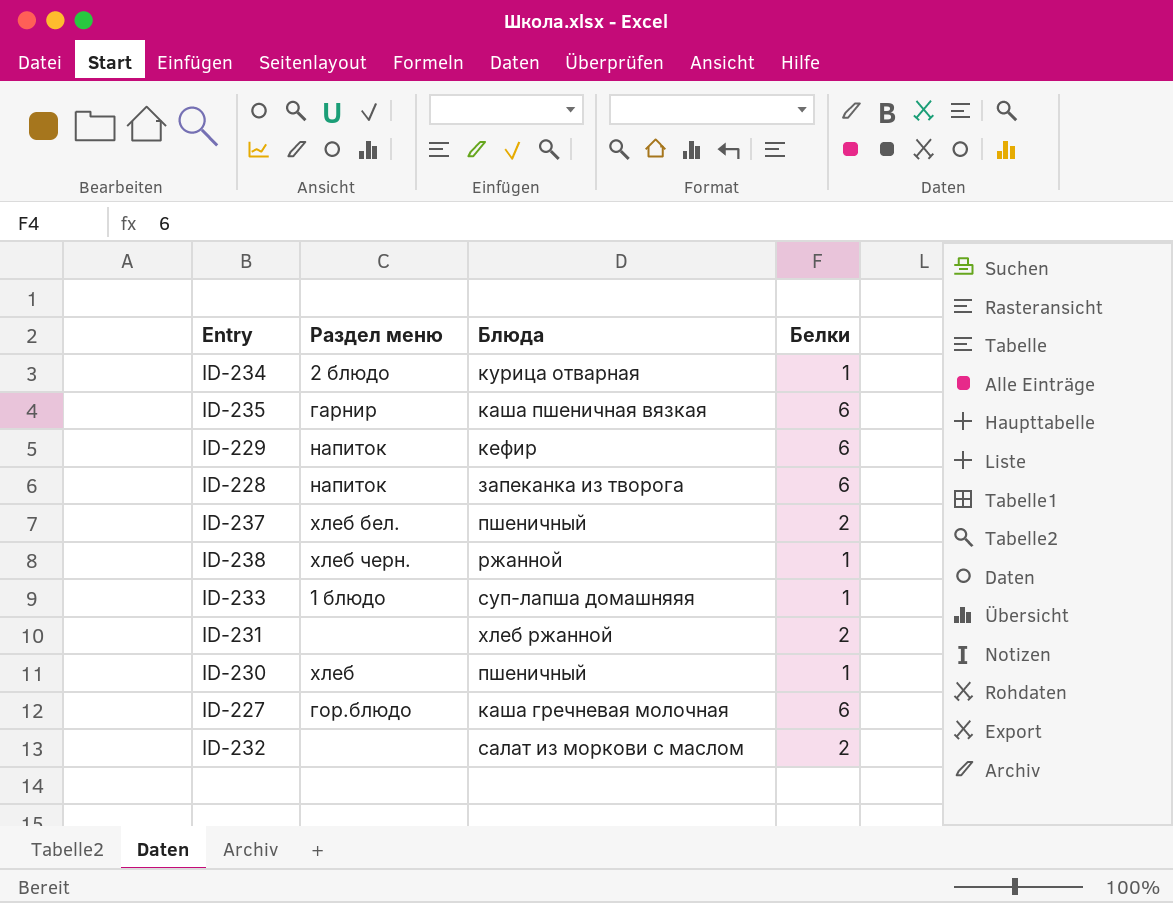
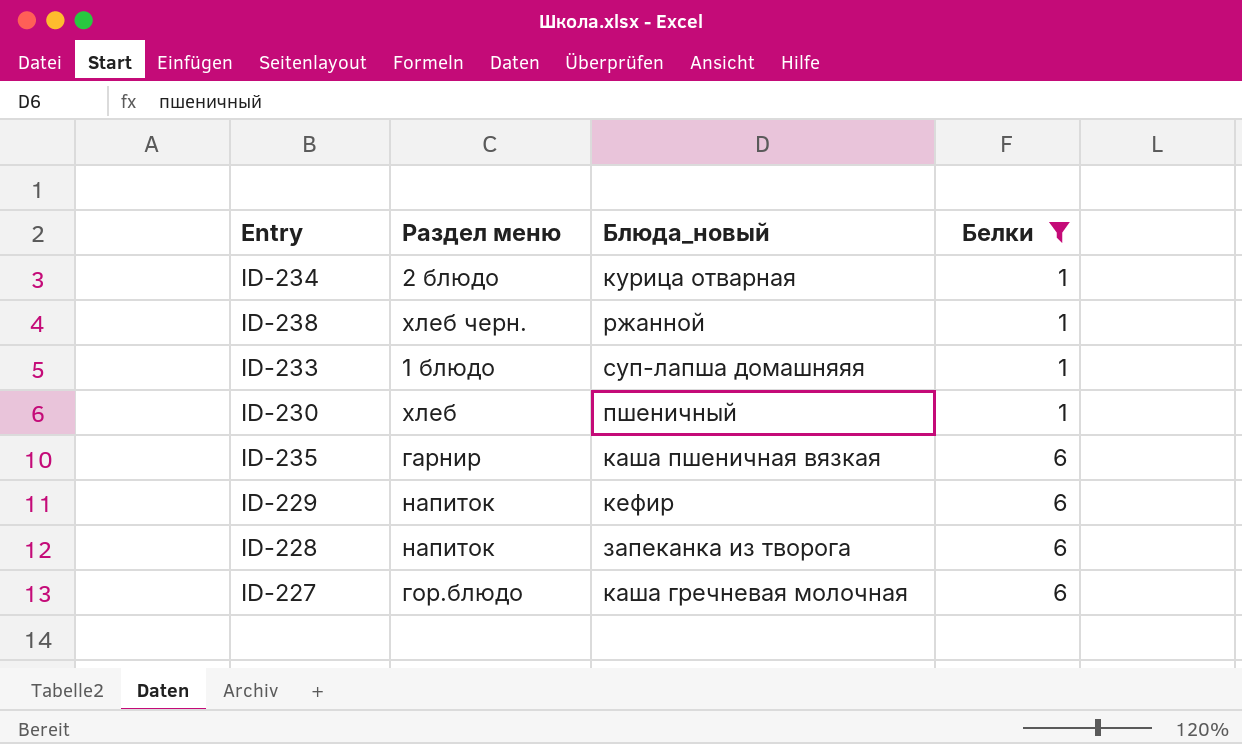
filter: none -> Белки != 2
row order: none -> Белки ascending
column name: Блюда -> Блюда_новый

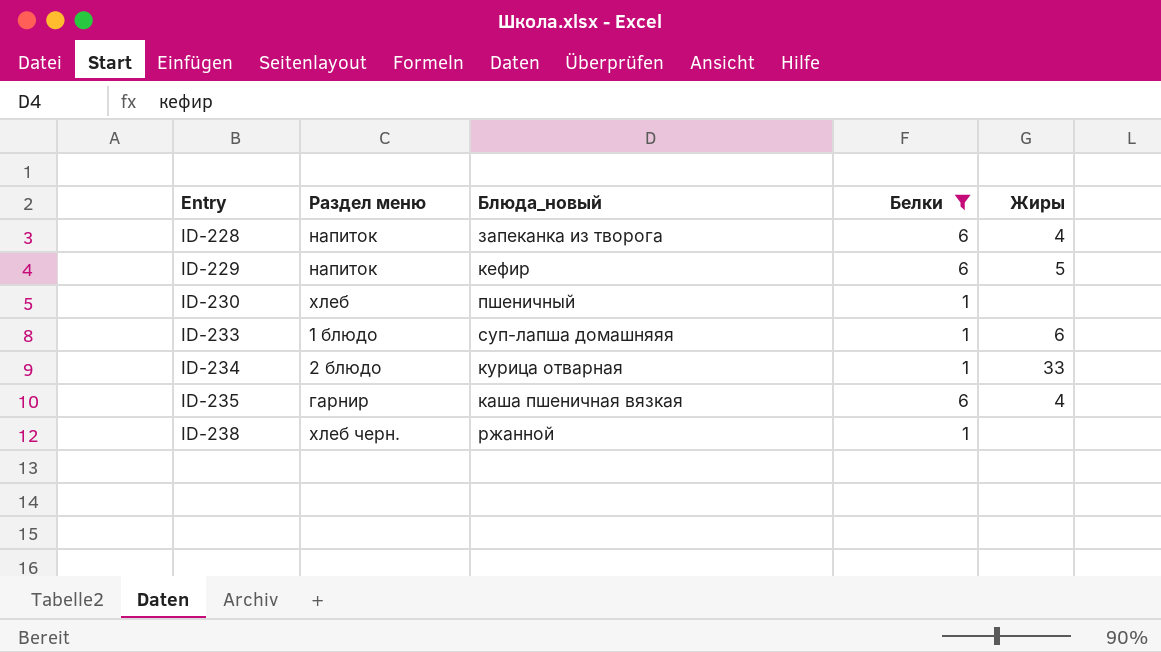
row order: Белки ascending -> Entry ascending
column Жиры | position: none -> 5
row ID-227: гор.блюдо | каша гречневая молочная | 6 -> none

